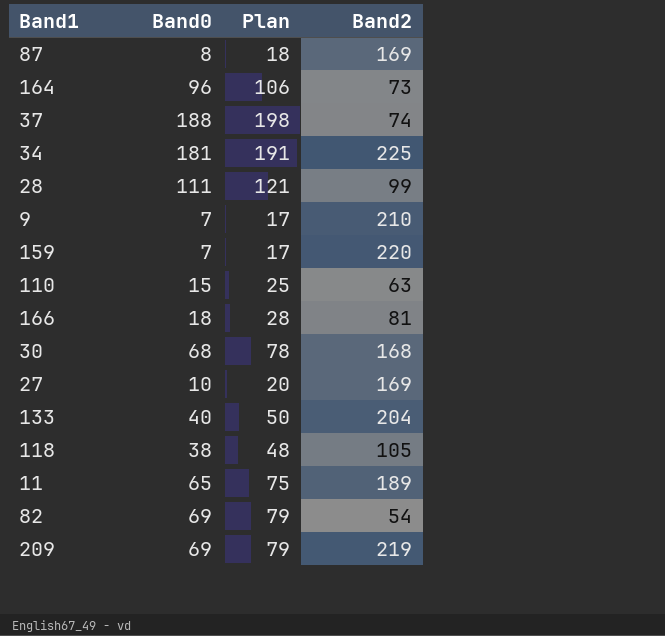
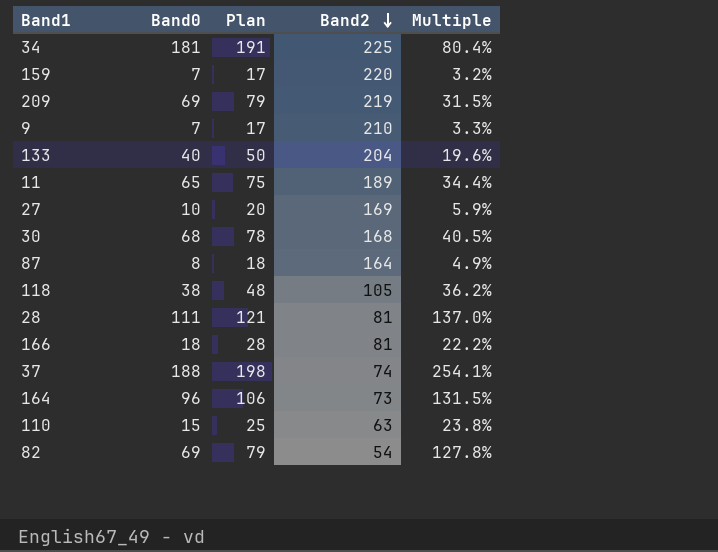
row order: none -> Band2 descending
column Multiple | formula: none -> [Band0] / [Band2]
87 | Band2: 169 -> 164
28 | Band2: 99 -> 81

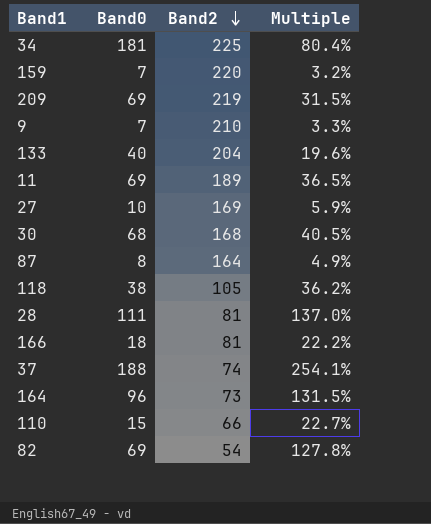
column Plan | formula: [Band0] + 10 -> none
11 | Band0: 65 -> 69
11 | Multiple: 34.4% -> 36.5%
110 | Band2: 63 -> 66
110 | Multiple: 23.8% -> 22.7%

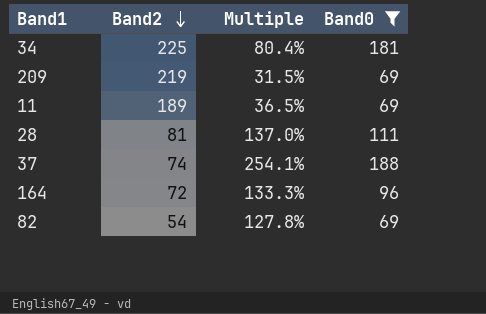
filter: none -> Band0 >= 69
column Band0 | position: 2 -> 4
164 | Band2: 73 -> 72
164 | Multiple: 131.5% -> 133.3%

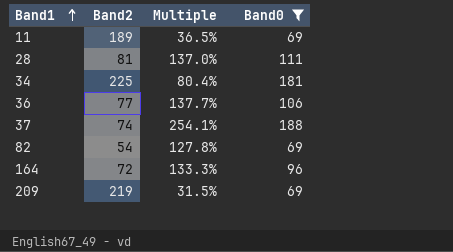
row order: Band2 descending -> Band1 ascending
row 36: none -> 77 | 137.7% | 106

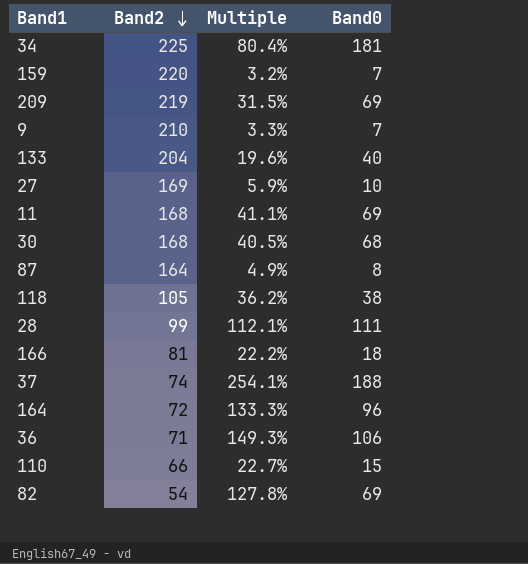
filter: Band0 >= 69 -> none
row order: Band1 ascending -> Band2 descending
11 | Band2: 189 -> 168
11 | Multiple: 36.5% -> 41.1%
28 | Band2: 81 -> 99
28 | Multiple: 137.0% -> 112.1%
36 | Band2: 77 -> 71
36 | Multiple: 137.7% -> 149.3%

